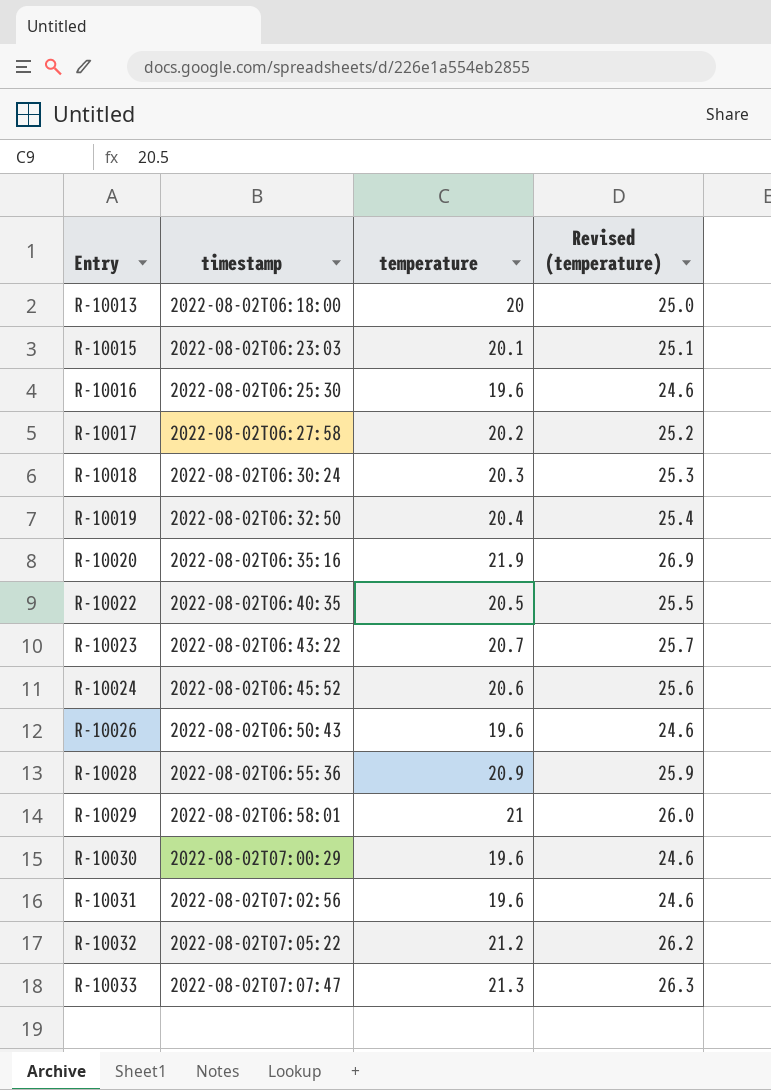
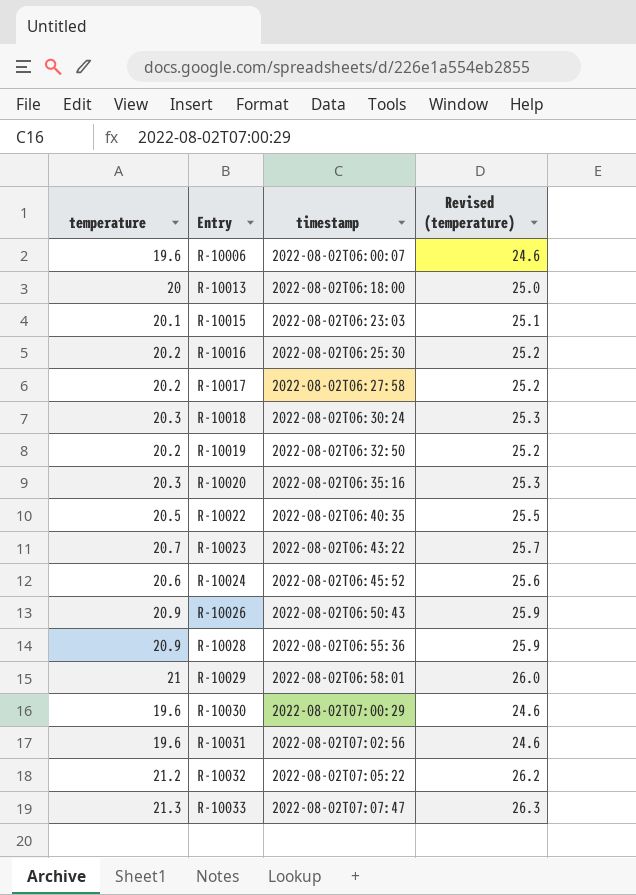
column temperature | position: 3 -> 1
row R-10006: none -> 19.6 | 2022-08-02T06:00:07 | 24.6
R-10016 | temperature: 19.6 -> 20.2
R-10016 | Revised (temperature): 24.6 -> 25.2
R-10019 | temperature: 20.4 -> 20.2
R-10019 | Revised (temperature): 25.4 -> 25.2
R-10020 | temperature: 21.9 -> 20.3
R-10020 | Revised (temperature): 26.9 -> 25.3
R-10026 | temperature: 19.6 -> 20.9
R-10026 | Revised (temperature): 24.6 -> 25.9

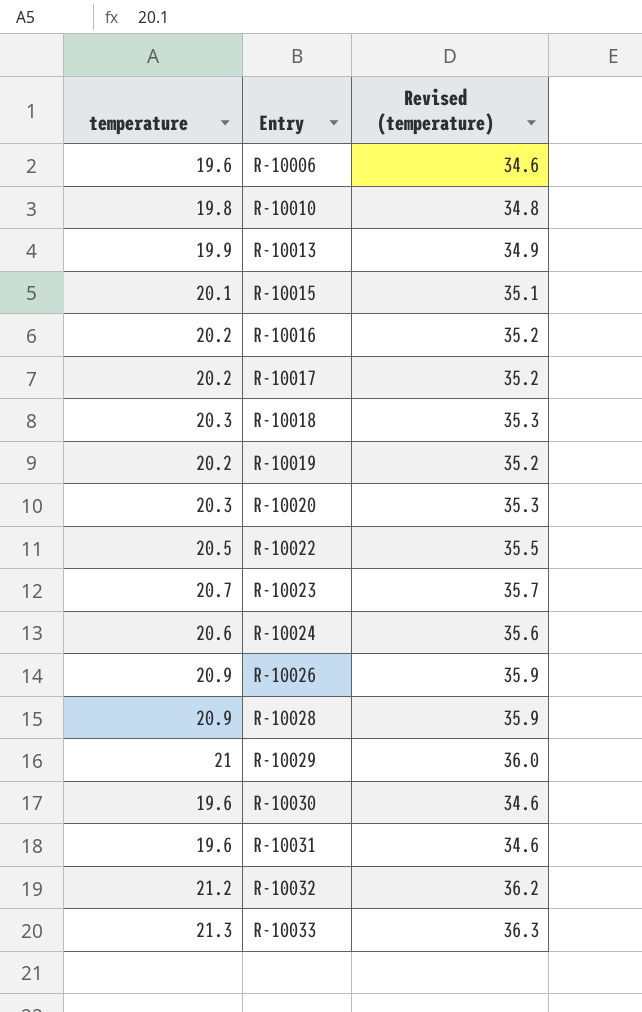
column timestamp | position: 3 -> none
column Revised (temperature) | formula: [temperature] + 5 -> [temperature] + 15
row R-10010: none -> 19.8 | 34.8
R-10013 | temperature: 20 -> 19.9

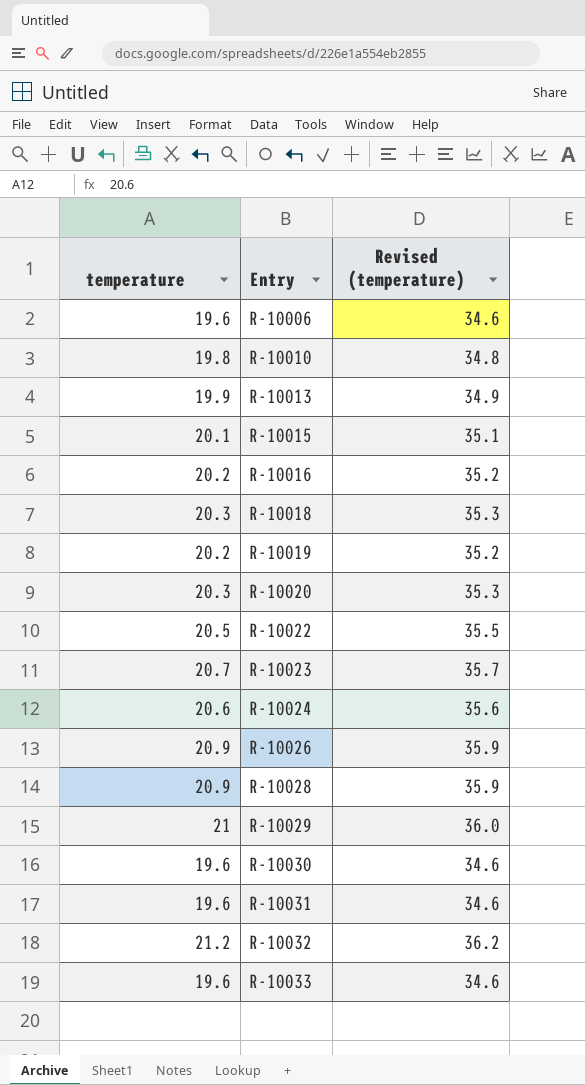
row R-10017: 20.2 | 35.2 -> none
R-10033 | temperature: 21.3 -> 19.6
R-10033 | Revised (temperature): 36.3 -> 34.6

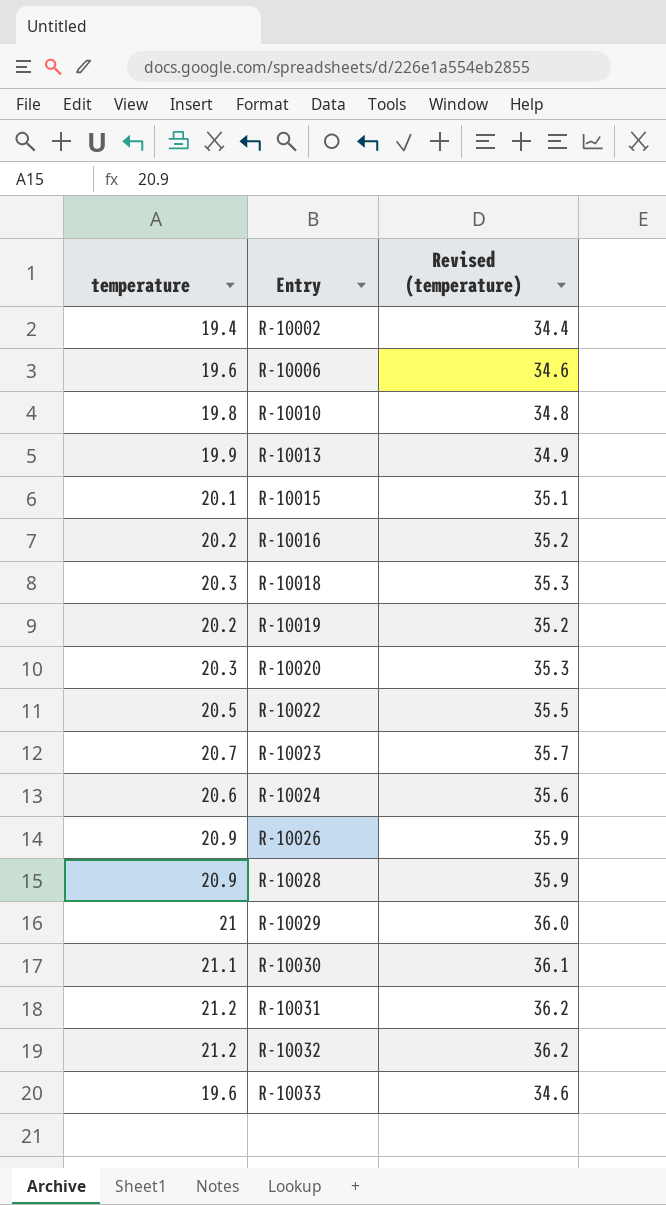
row R-10002: none -> 19.4 | 34.4
R-10030 | temperature: 19.6 -> 21.1
R-10030 | Revised (temperature): 34.6 -> 36.1
R-10031 | temperature: 19.6 -> 21.2
R-10031 | Revised (temperature): 34.6 -> 36.2

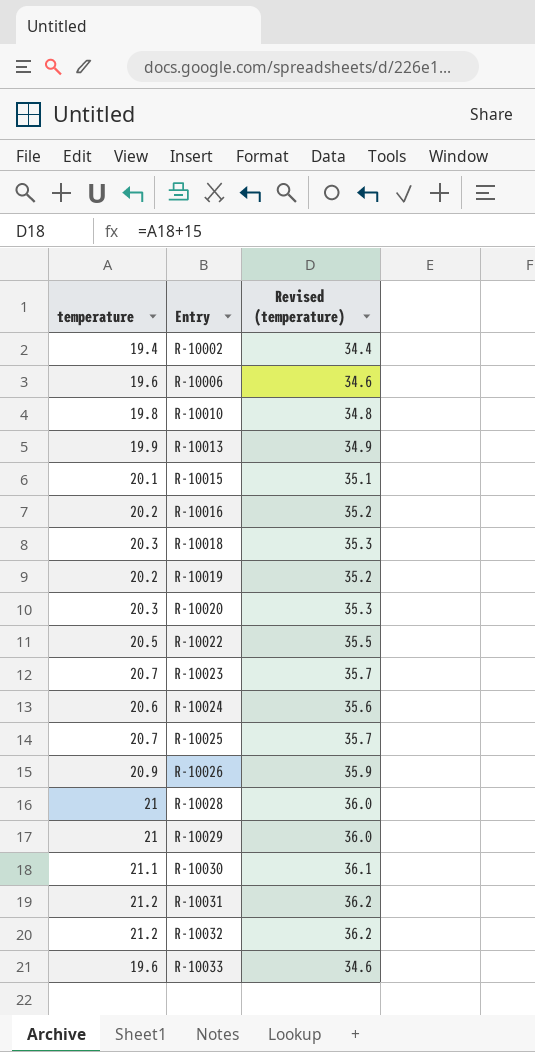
row R-10025: none -> 20.7 | 35.7
R-10028 | temperature: 20.9 -> 21
R-10028 | Revised (temperature): 35.9 -> 36.0

